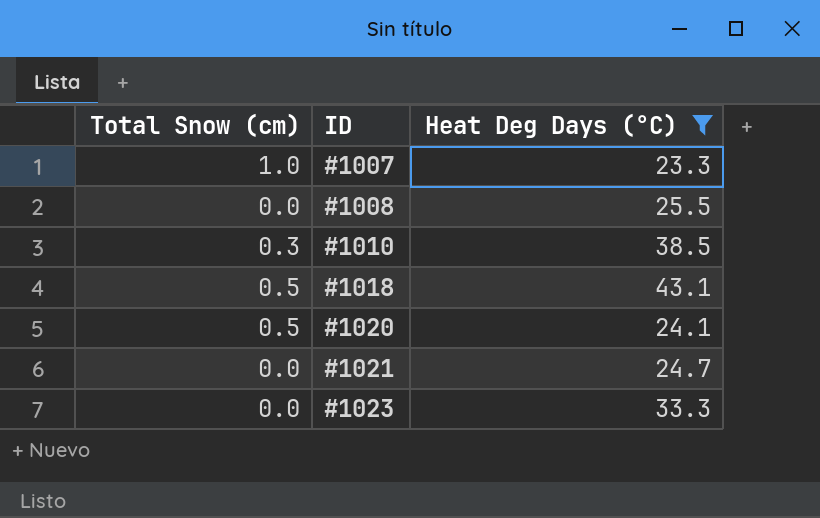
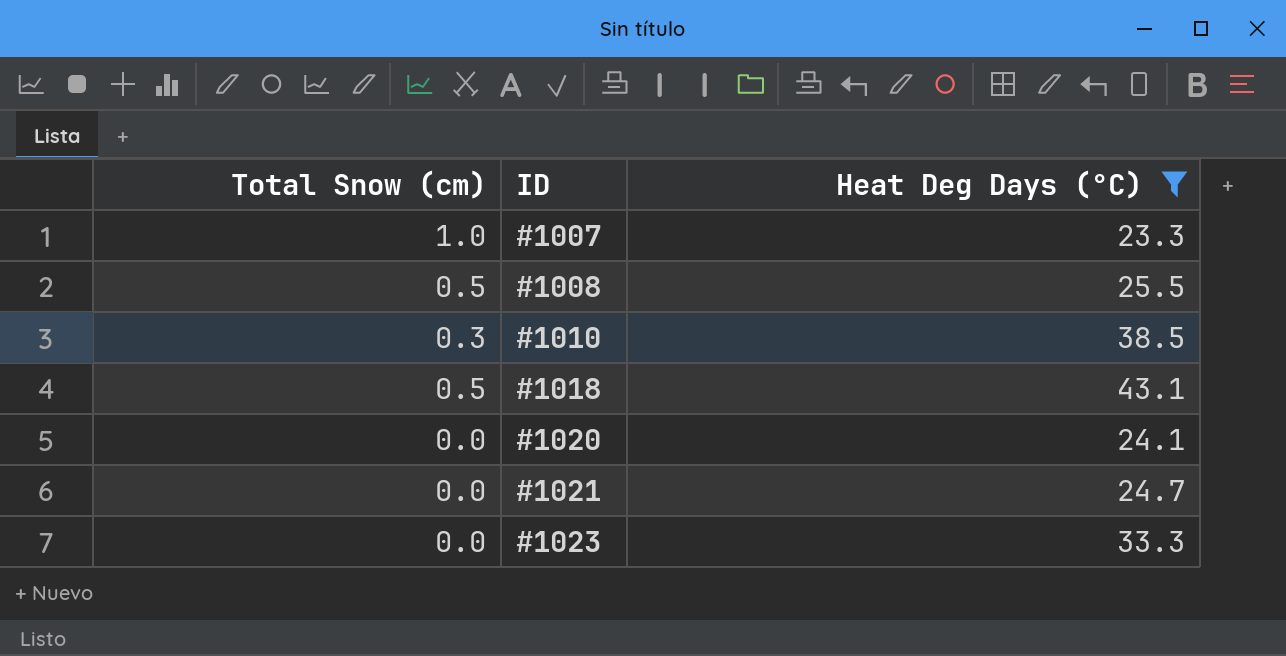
#1008 | Total Snow (cm): 0.0 -> 0.5
#1020 | Total Snow (cm): 0.5 -> 0.0

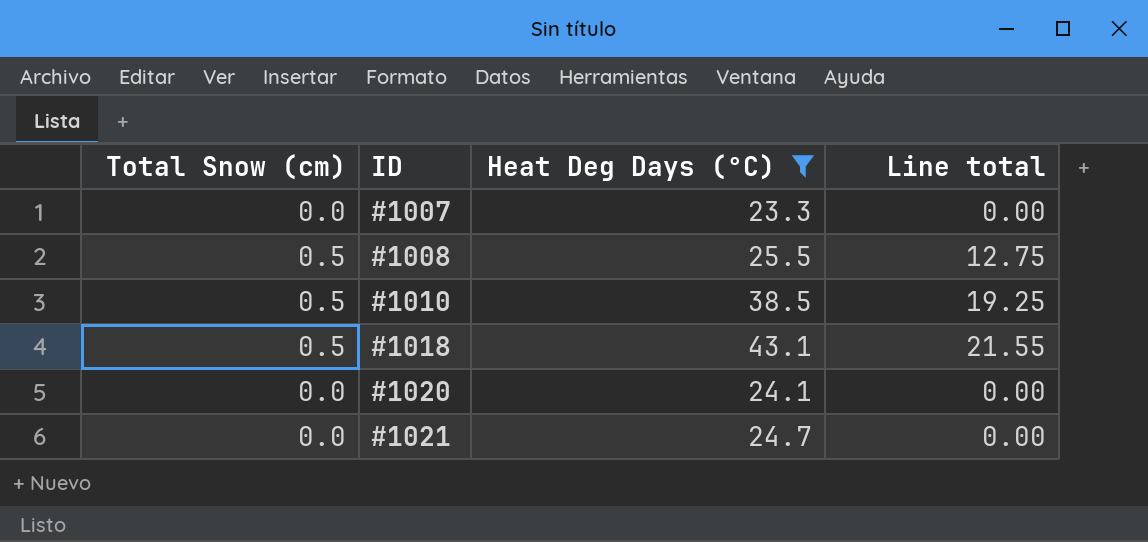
column Line total | formula: none -> [Total Snow (cm)] * [Heat Deg Days (°C)]
row #1023: 0.0 | 33.3 -> none
#1007 | Total Snow (cm): 1.0 -> 0.0
#1010 | Total Snow (cm): 0.3 -> 0.5

